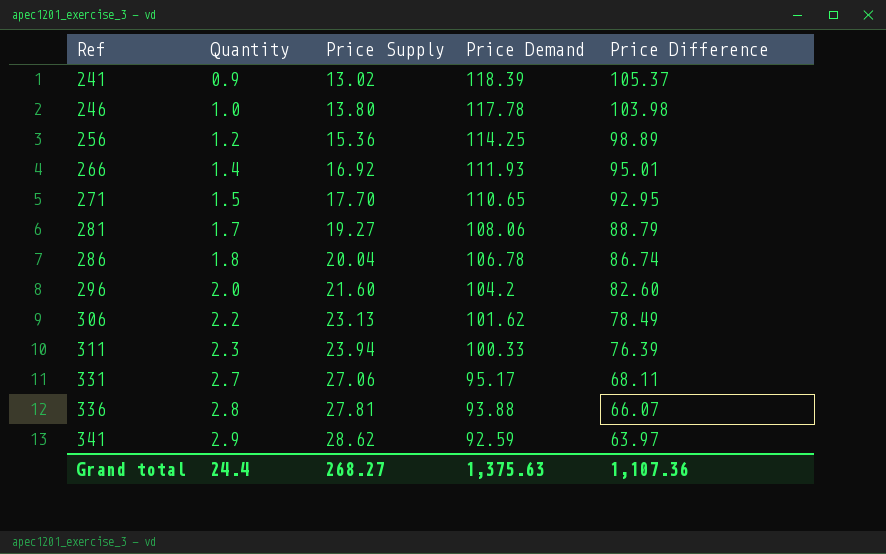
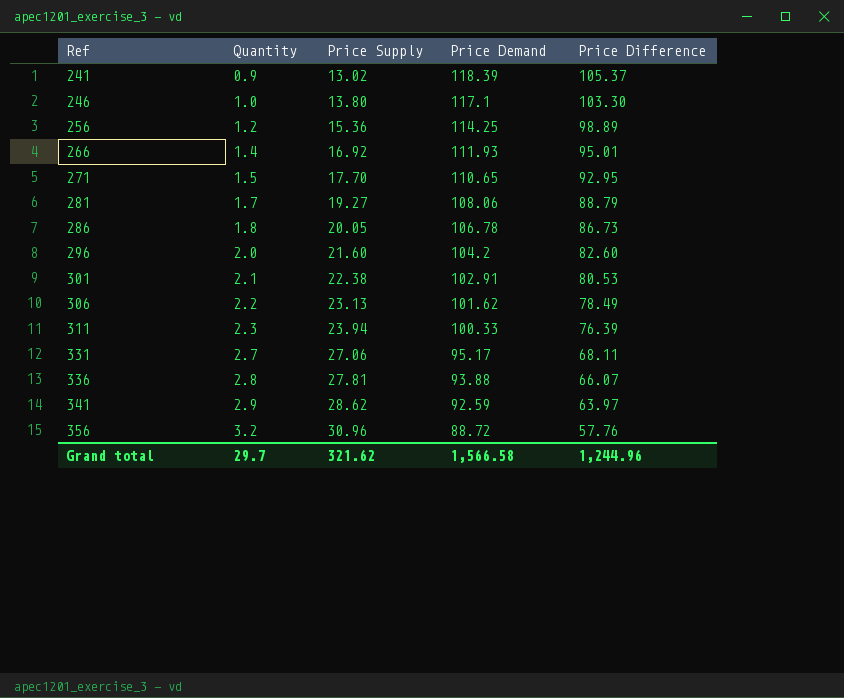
246 | Price Demand: 117.78 -> 117.1
246 | Price Difference: 103.98 -> 103.30
286 | Price Supply: 20.04 -> 20.05
286 | Price Difference: 86.74 -> 86.73
row 301: none -> 2.1 | 22.38 | 102.91 | 80.53
row 356: none -> 3.2 | 30.96 | 88.72 | 57.76
Grand total | Quantity: 24.4 -> 29.7
Grand total | Price Supply: 268.27 -> 321.62
Grand total | Price Demand: 1,375.63 -> 1,566.58
Grand total | Price Difference: 1,107.36 -> 1,244.96

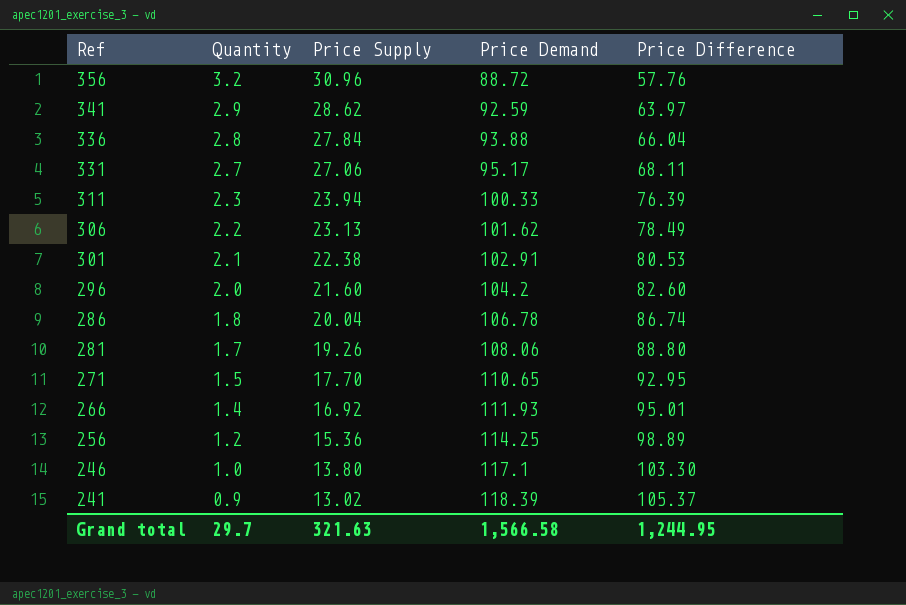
row order: Ref ascending -> Ref descending
336 | Price Supply: 27.81 -> 27.84
336 | Price Difference: 66.07 -> 66.04
286 | Price Supply: 20.05 -> 20.04
286 | Price Difference: 86.73 -> 86.74
281 | Price Supply: 19.27 -> 19.26
281 | Price Difference: 88.79 -> 88.80
Grand total | Price Supply: 321.62 -> 321.63
Grand total | Price Difference: 1,244.96 -> 1,244.95

